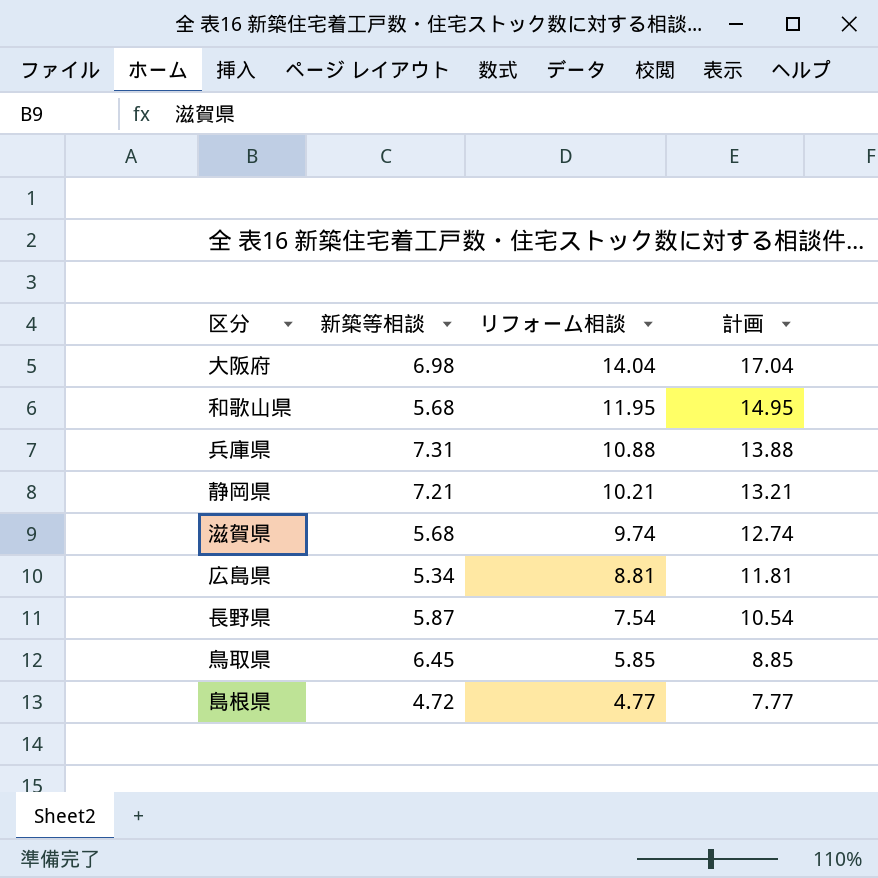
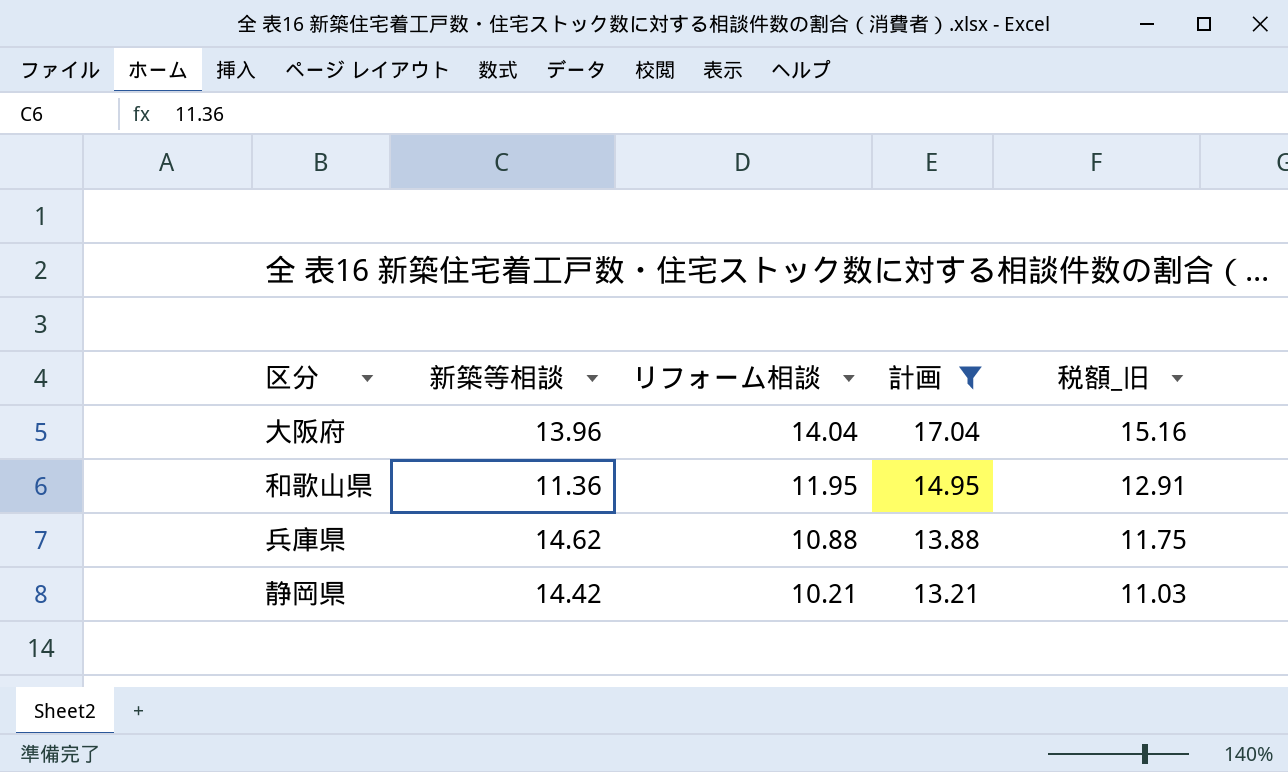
filter: none -> 計画 >= 13.21
column 税額_旧 | formula: none -> [リフォーム相談] * 1.08
大阪府 | 新築等相談: 6.98 -> 13.96
和歌山県 | 新築等相談: 5.68 -> 11.36
兵庫県 | 新築等相談: 7.31 -> 14.62
静岡県 | 新築等相談: 7.21 -> 14.42

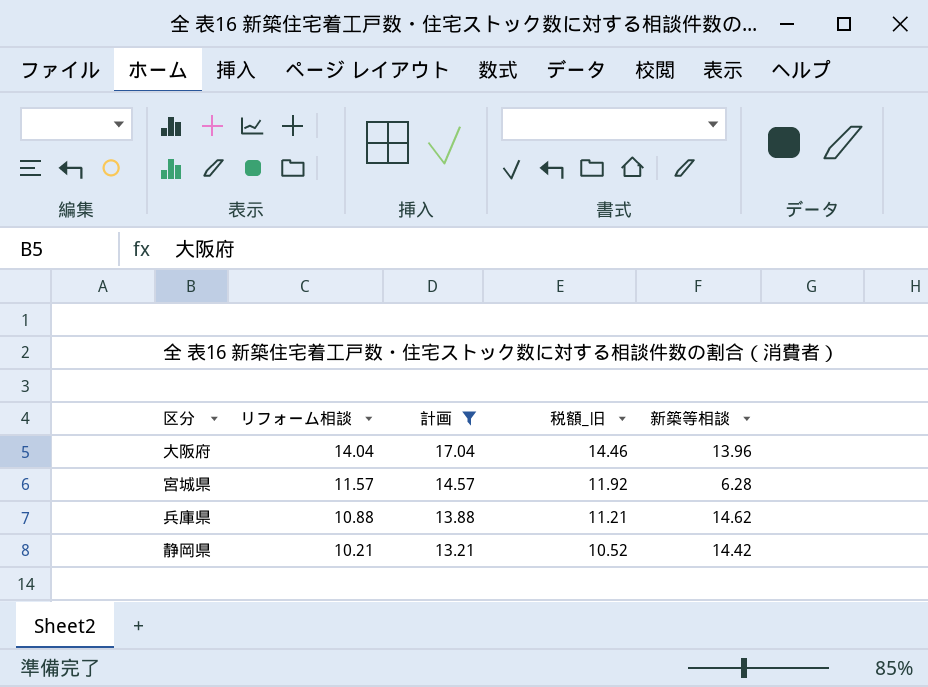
column 税額_旧 | formula: [リフォーム相談] * 1.08 -> [リフォーム相談] * 1.03
column 新築等相談 | position: 2 -> 5
row 和歌山県: 11.36 | 11.95 | 14.95 | 12.91 -> none
row 宮城県: none -> 11.57 | 14.57 | 11.92 | 6.28

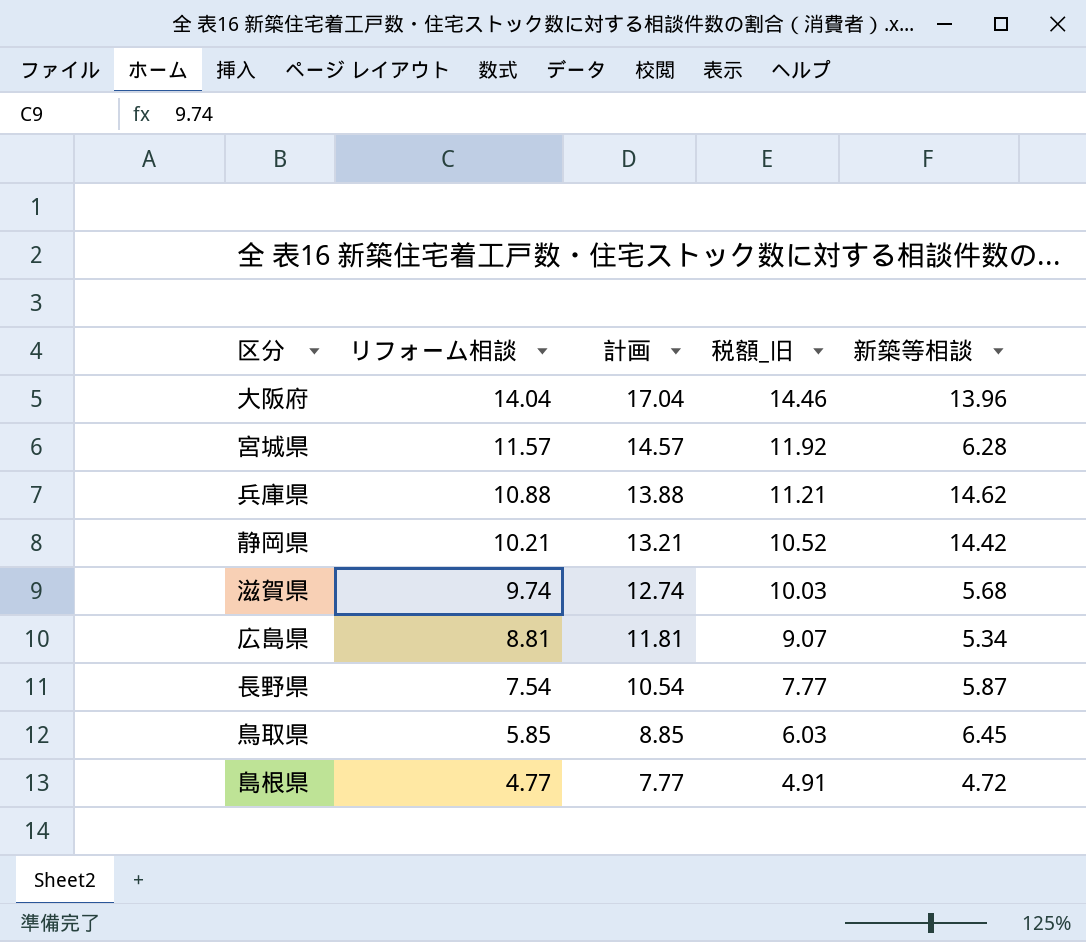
filter: 計画 >= 13.21 -> none

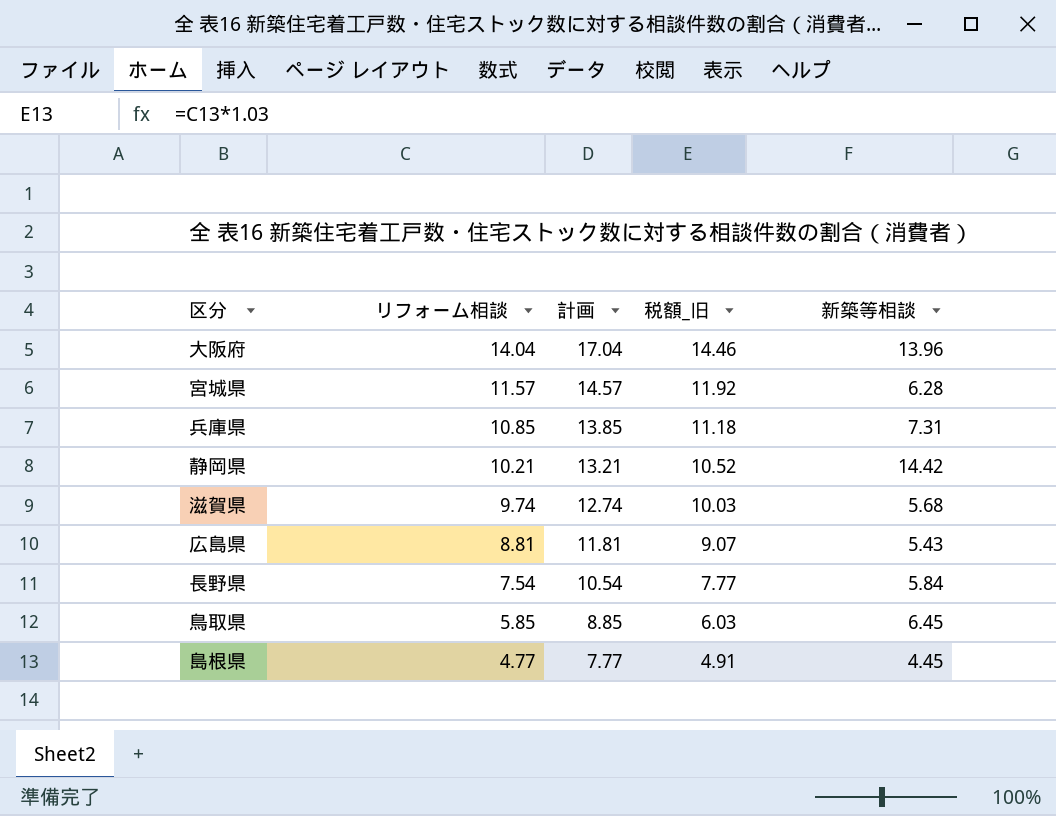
兵庫県 | リフォーム相談: 10.88 -> 10.85
兵庫県 | 計画: 13.88 -> 13.85
兵庫県 | 税額_旧: 11.21 -> 11.18
兵庫県 | 新築等相談: 14.62 -> 7.31
広島県 | 新築等相談: 5.34 -> 5.43
長野県 | 新築等相談: 5.87 -> 5.84
島根県 | 新築等相談: 4.72 -> 4.45

